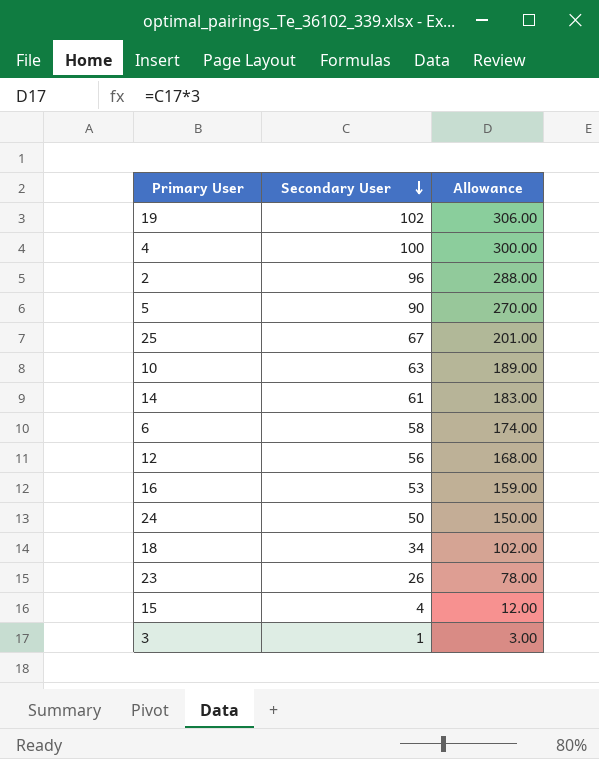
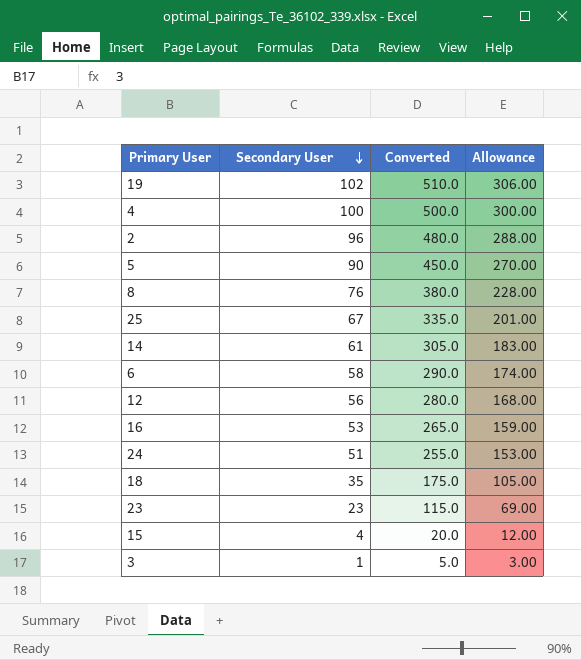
column Converted | formula: none -> [Secondary User] * 5
row 10: 63 | 189.00 -> none
row 8: none -> 76 | 380.0 | 228.00
24 | Secondary User: 50 -> 51
24 | Allowance: 150.00 -> 153.00
18 | Secondary User: 34 -> 35
18 | Allowance: 102.00 -> 105.00
23 | Secondary User: 26 -> 23
23 | Allowance: 78.00 -> 69.00

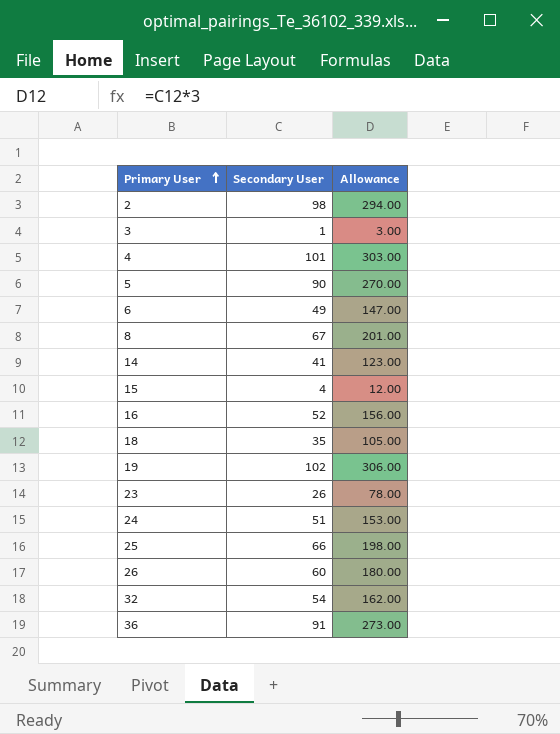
row order: Secondary User descending -> Primary User ascending
column Converted | formula: [Secondary User] * 5 -> none
row 12: 56 | 280.0 | 168.00 -> none
2 | Secondary User: 96 -> 98
2 | Allowance: 288.00 -> 294.00
4 | Secondary User: 100 -> 101
4 | Allowance: 300.00 -> 303.00
6 | Secondary User: 58 -> 49
6 | Allowance: 174.00 -> 147.00
8 | Secondary User: 76 -> 67
8 | Allowance: 228.00 -> 201.00
14 | Secondary User: 61 -> 41
14 | Allowance: 183.00 -> 123.00
16 | Secondary User: 53 -> 52
16 | Allowance: 159.00 -> 156.00
23 | Secondary User: 23 -> 26
23 | Allowance: 69.00 -> 78.00
25 | Secondary User: 67 -> 66
25 | Allowance: 201.00 -> 198.00
row 26: none -> 60 | 180.00
row 32: none -> 54 | 162.00
row 36: none -> 91 | 273.00

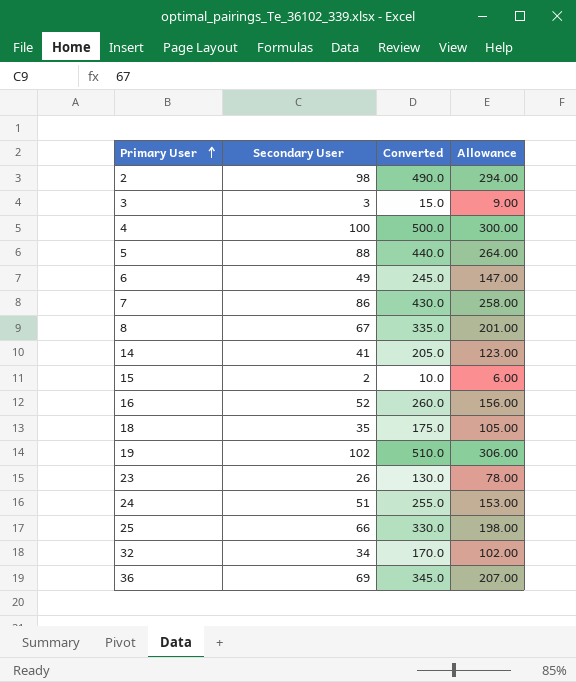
column Converted | formula: none -> [Secondary User] * 5
row 26: 60 | 180.00 -> none
3 | Secondary User: 1 -> 3
3 | Allowance: 3.00 -> 9.00
4 | Secondary User: 101 -> 100
4 | Allowance: 303.00 -> 300.00
5 | Secondary User: 90 -> 88
5 | Allowance: 270.00 -> 264.00
row 7: none -> 86 | 430.0 | 258.00
15 | Secondary User: 4 -> 2
15 | Allowance: 12.00 -> 6.00
32 | Secondary User: 54 -> 34
32 | Allowance: 162.00 -> 102.00
36 | Secondary User: 91 -> 69
36 | Allowance: 273.00 -> 207.00

